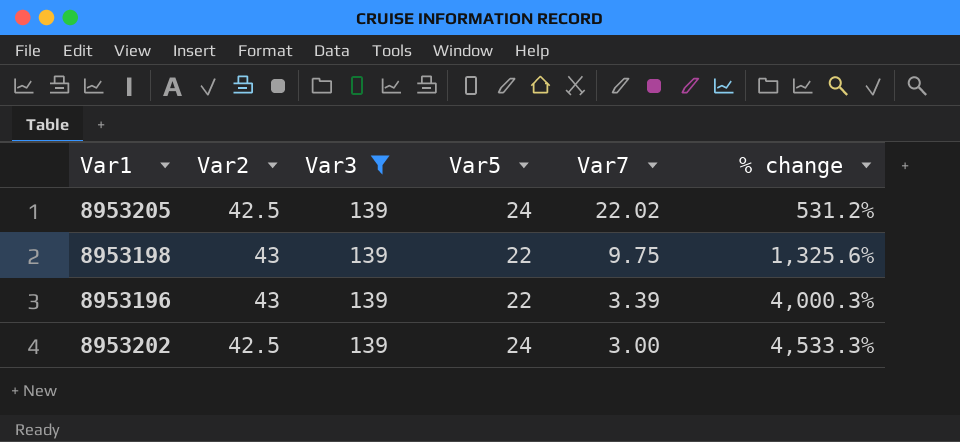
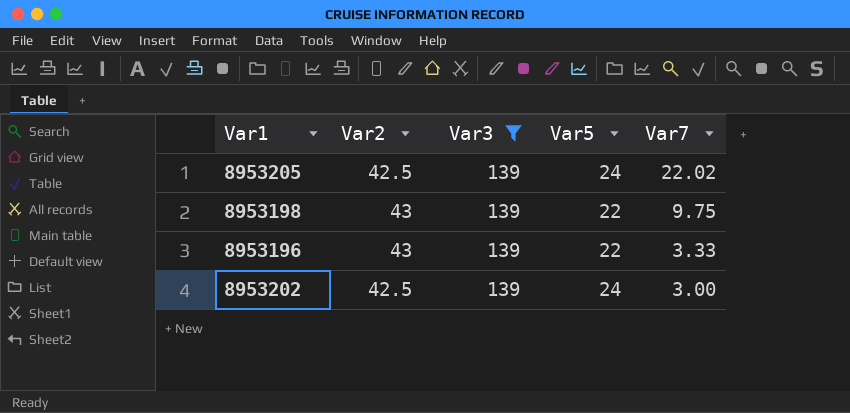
column % change | formula: ([Var3] - [Var7]) / [Var7] -> none
8953196 | Var7: 3.39 -> 3.33

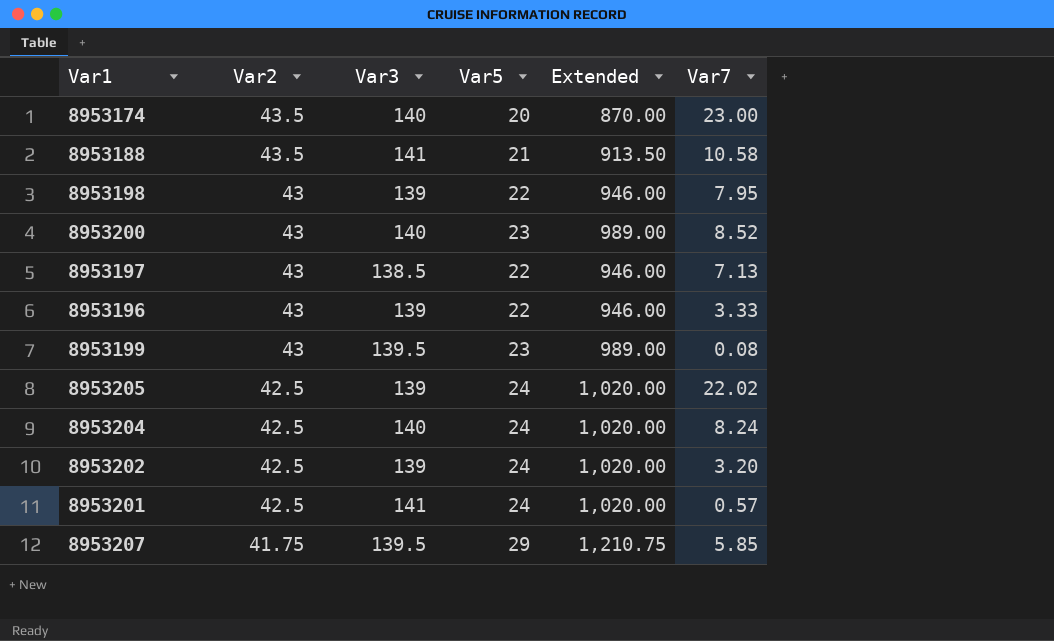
filter: Var3 = 139 -> none
row order: Var7 descending -> Var2 descending
column Extended | formula: none -> [Var2] * [Var5]
8953198 | Var7: 9.75 -> 7.95
8953202 | Var7: 3.00 -> 3.20

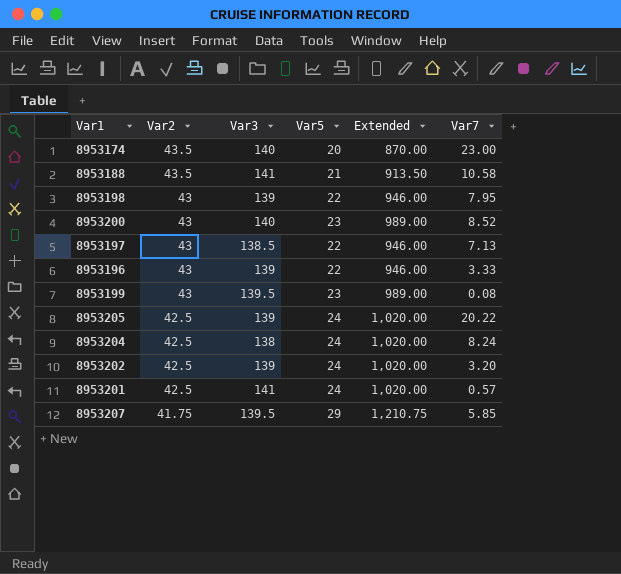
8953205 | Var7: 22.02 -> 20.22
8953204 | Var3: 140 -> 138

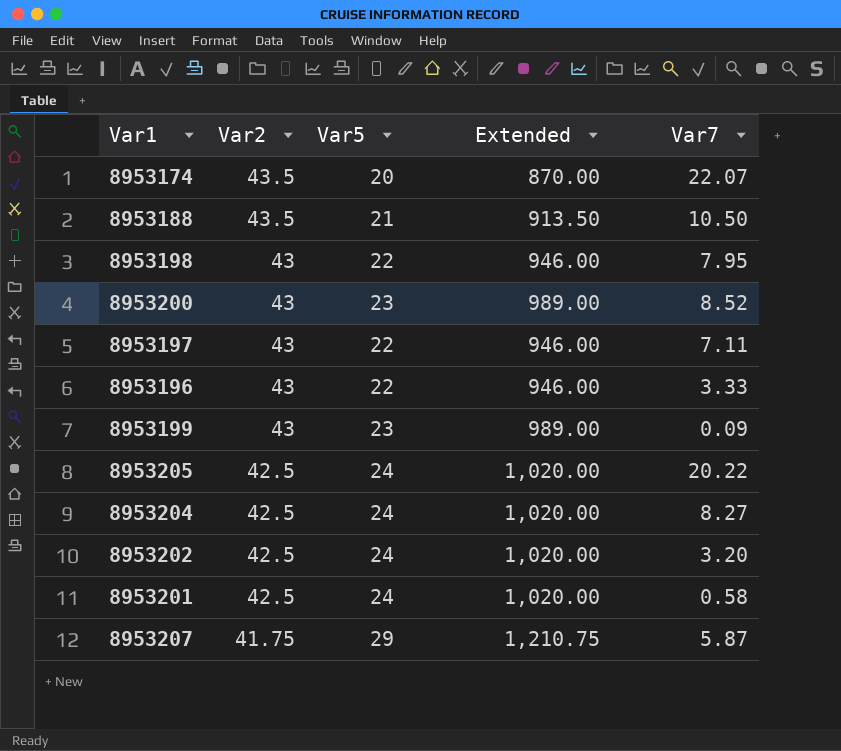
column Var3 | position: 3 -> none
8953174 | Var7: 23.00 -> 22.07
8953188 | Var7: 10.58 -> 10.50
8953197 | Var7: 7.13 -> 7.11
8953199 | Var7: 0.08 -> 0.09
8953204 | Var7: 8.24 -> 8.27
8953201 | Var7: 0.57 -> 0.58
8953207 | Var7: 5.85 -> 5.87

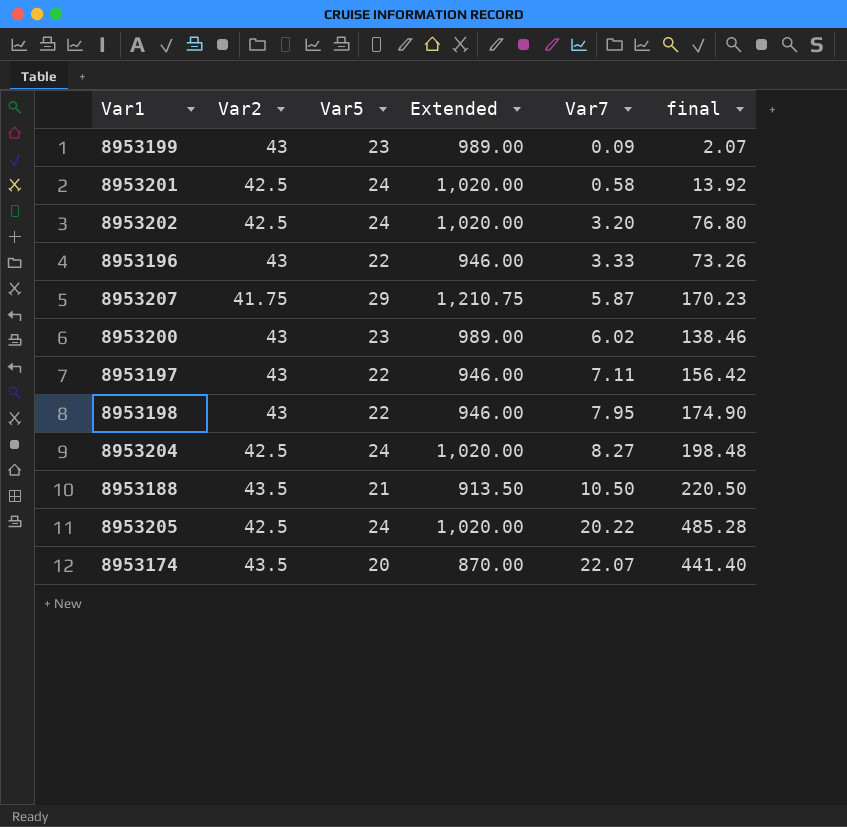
row order: Var2 descending -> Var7 ascending
column final | formula: none -> [Var5] * [Var7]
8953200 | Var7: 8.52 -> 6.02

